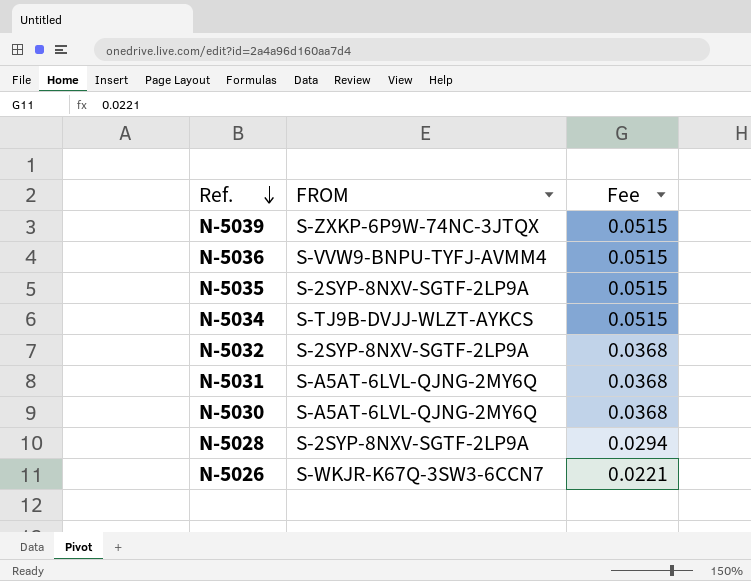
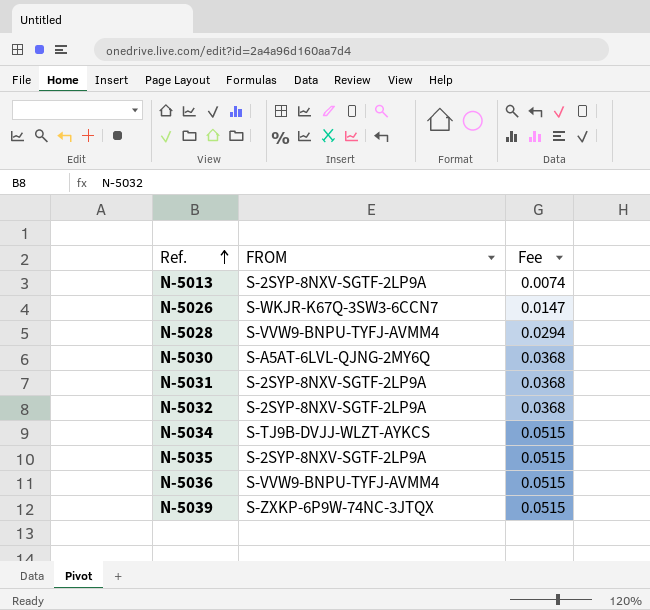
row order: Ref. descending -> Ref. ascending
row N-5013: none -> S-2SYP-8NXV-SGTF-2LP9A | 0.0074
N-5026 | Fee: 0.0221 -> 0.0147
N-5028 | FROM: S-2SYP-8NXV-SGTF-2LP9A -> S-VVW9-BNPU-TYFJ-AVMM4
N-5031 | FROM: S-A5AT-6LVL-QJNG-2MY6Q -> S-2SYP-8NXV-SGTF-2LP9A

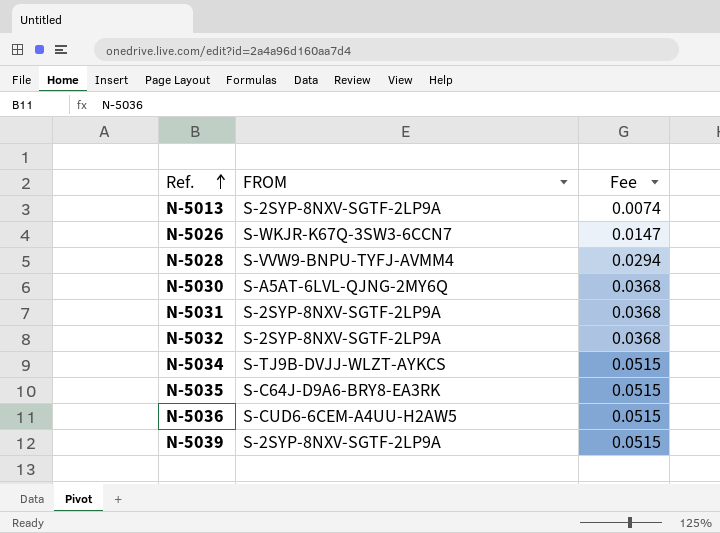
N-5035 | FROM: S-2SYP-8NXV-SGTF-2LP9A -> S-C64J-D9A6-BRY8-EA3RK
N-5036 | FROM: S-VVW9-BNPU-TYFJ-AVMM4 -> S-CUD6-6CEM-A4UU-H2AW5
N-5039 | FROM: S-ZXKP-6P9W-74NC-3JTQX -> S-2SYP-8NXV-SGTF-2LP9A

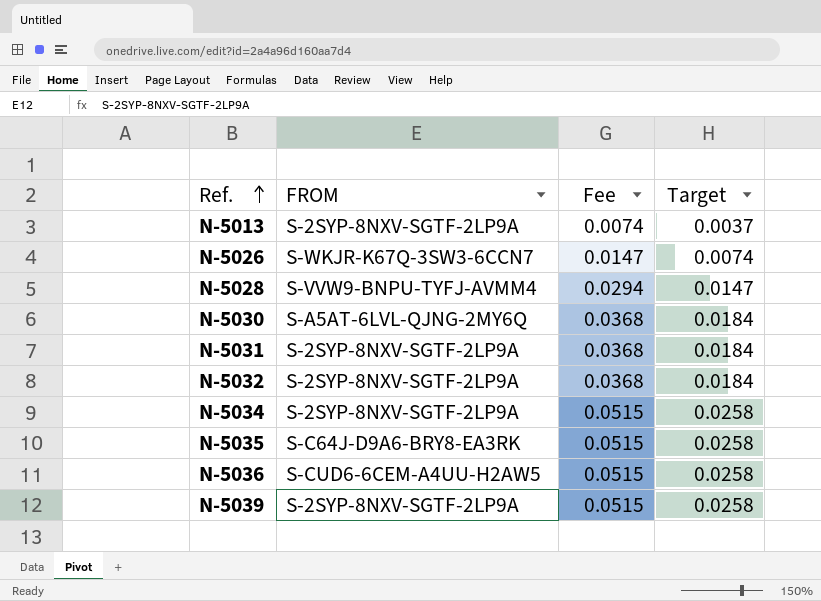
column Target | formula: none -> [Fee] * 0.5
N-5034 | FROM: S-TJ9B-DVJJ-WLZT-AYKCS -> S-2SYP-8NXV-SGTF-2LP9A

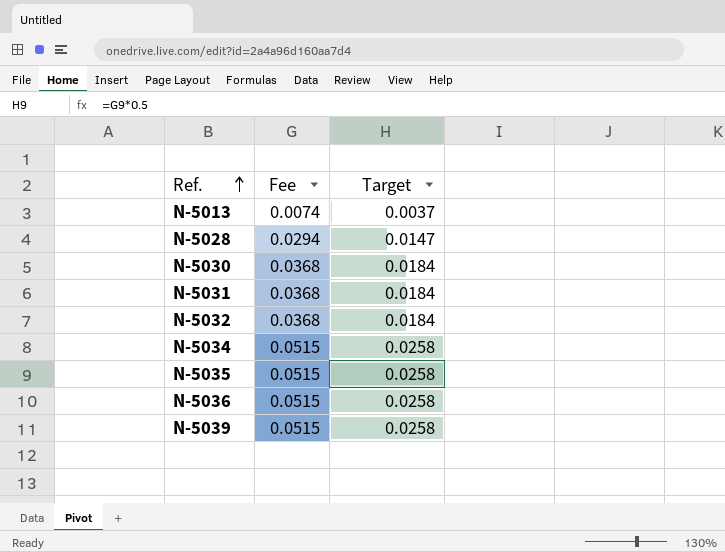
column FROM | position: 2 -> none
row N-5026: S-WKJR-K67Q-3SW3-6CCN7 | 0.0147 | 0.0074 -> none

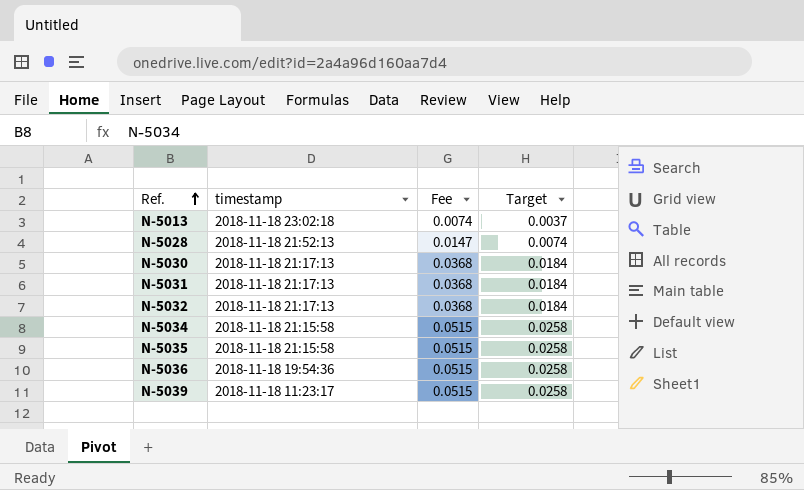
column timestamp | position: none -> 2
N-5028 | Fee: 0.0294 -> 0.0147
N-5028 | Target: 0.0147 -> 0.0074

